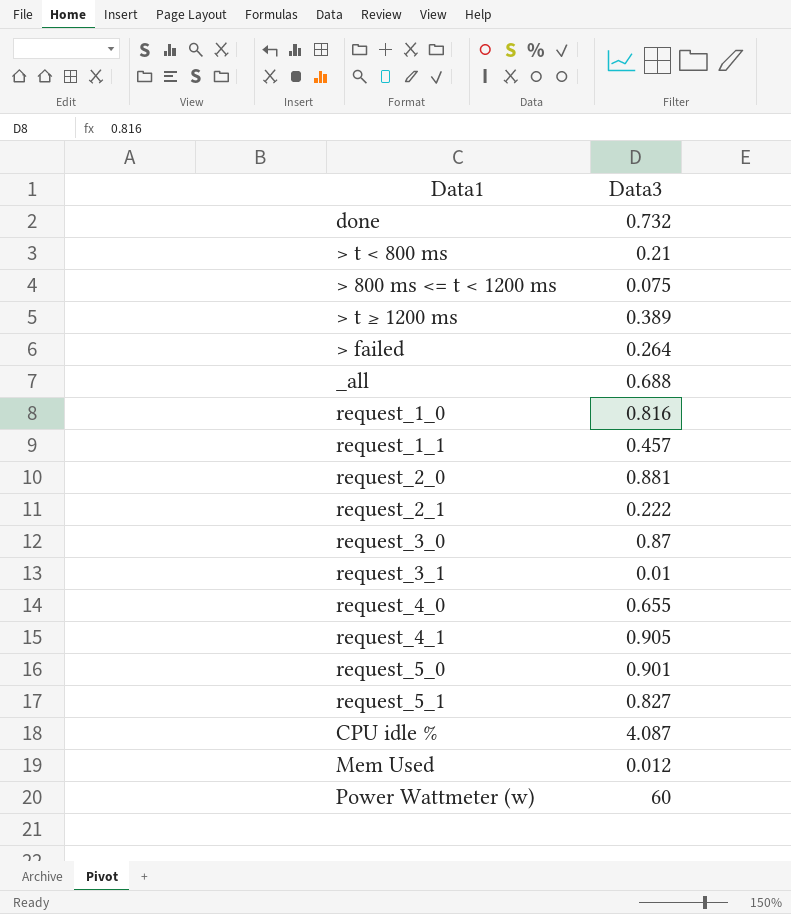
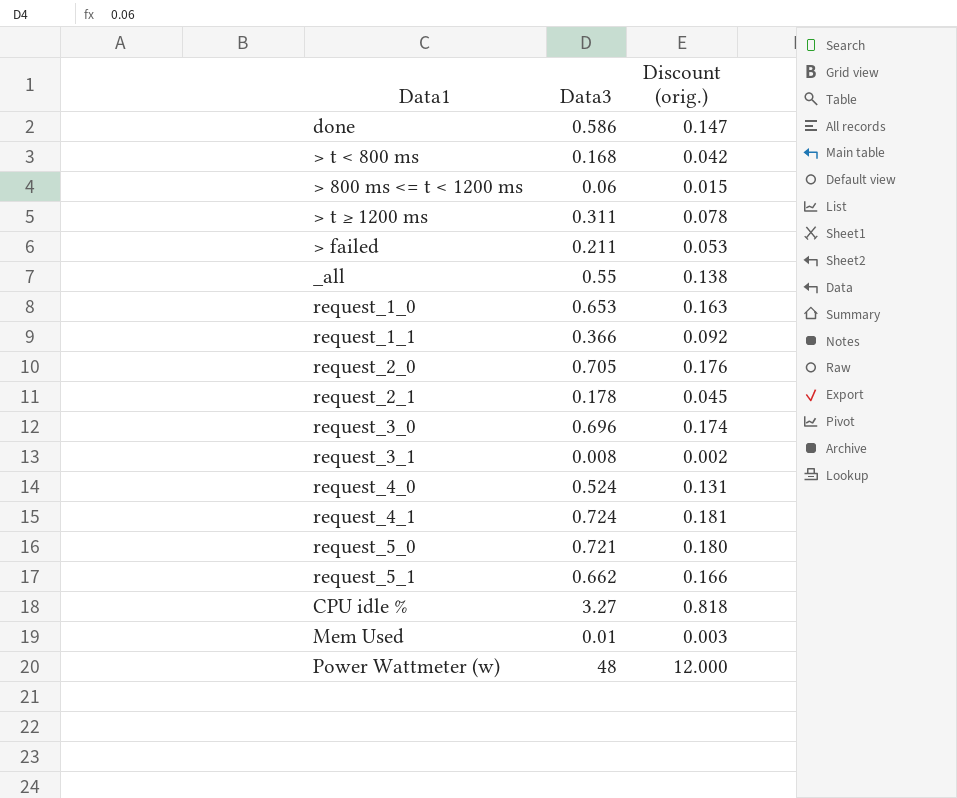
column Discount (orig.) | formula: none -> [Data3] * 0.25
done | Data3: 0.732 -> 0.586
> t < 800 ms | Data3: 0.21 -> 0.168
> 800 ms <= t < 1200 ms | Data3: 0.075 -> 0.06
> t ≥ 1200 ms | Data3: 0.389 -> 0.311
> failed | Data3: 0.264 -> 0.211
_all | Data3: 0.688 -> 0.55
request_1_0 | Data3: 0.816 -> 0.653
request_1_1 | Data3: 0.457 -> 0.366
request_2_0 | Data3: 0.881 -> 0.705
request_2_1 | Data3: 0.222 -> 0.178
request_3_0 | Data3: 0.87 -> 0.696
request_3_1 | Data3: 0.01 -> 0.008
request_4_0 | Data3: 0.655 -> 0.524
request_4_1 | Data3: 0.905 -> 0.724
request_5_0 | Data3: 0.901 -> 0.721
request_5_1 | Data3: 0.827 -> 0.662
CPU idle % | Data3: 4.087 -> 3.27
Mem Used | Data3: 0.012 -> 0.01
Power Wattmeter (w) | Data3: 60 -> 48

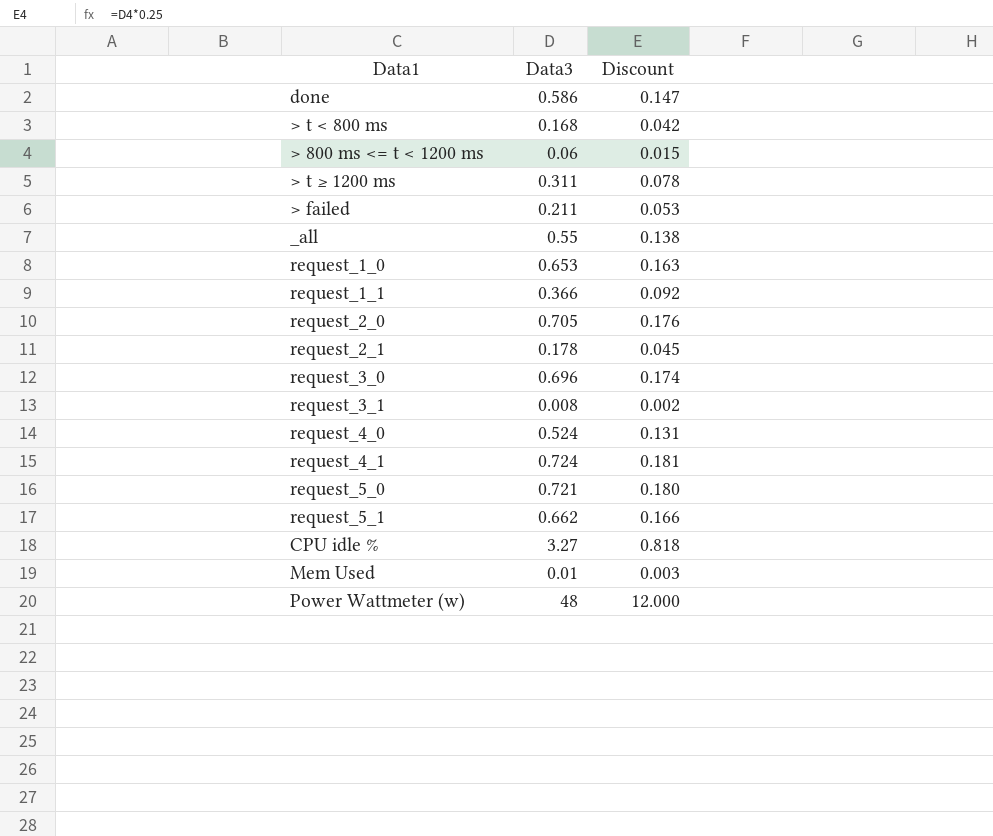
column name: Discount (orig.) -> Discount

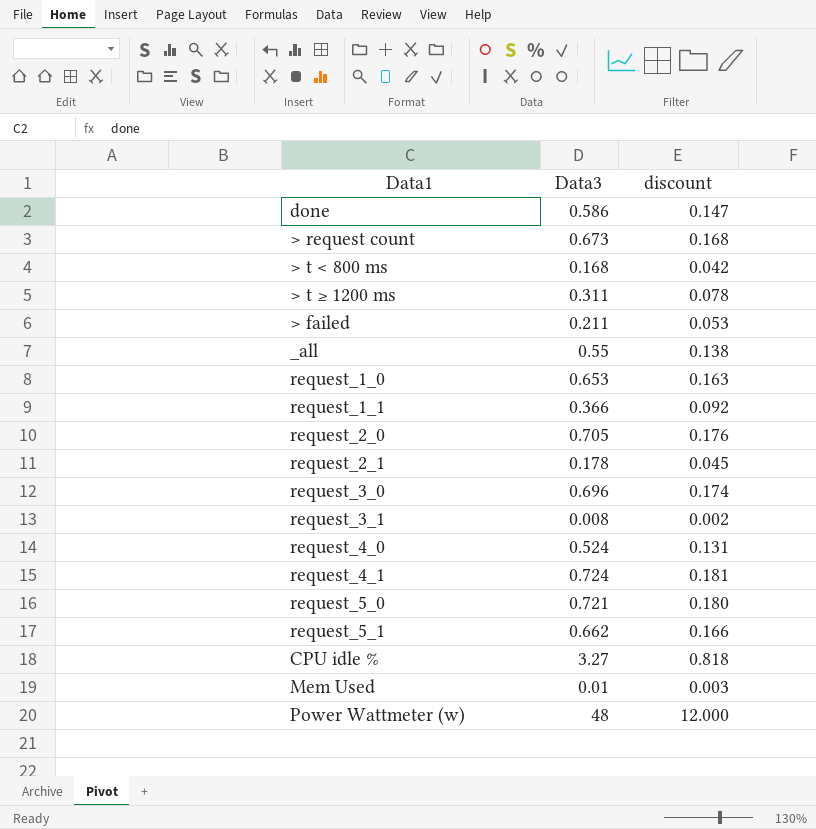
column name: Discount -> discount
row > 800 ms <= t < 1200 ms: 0.06 | 0.015 -> none
row > request count: none -> 0.673 | 0.168

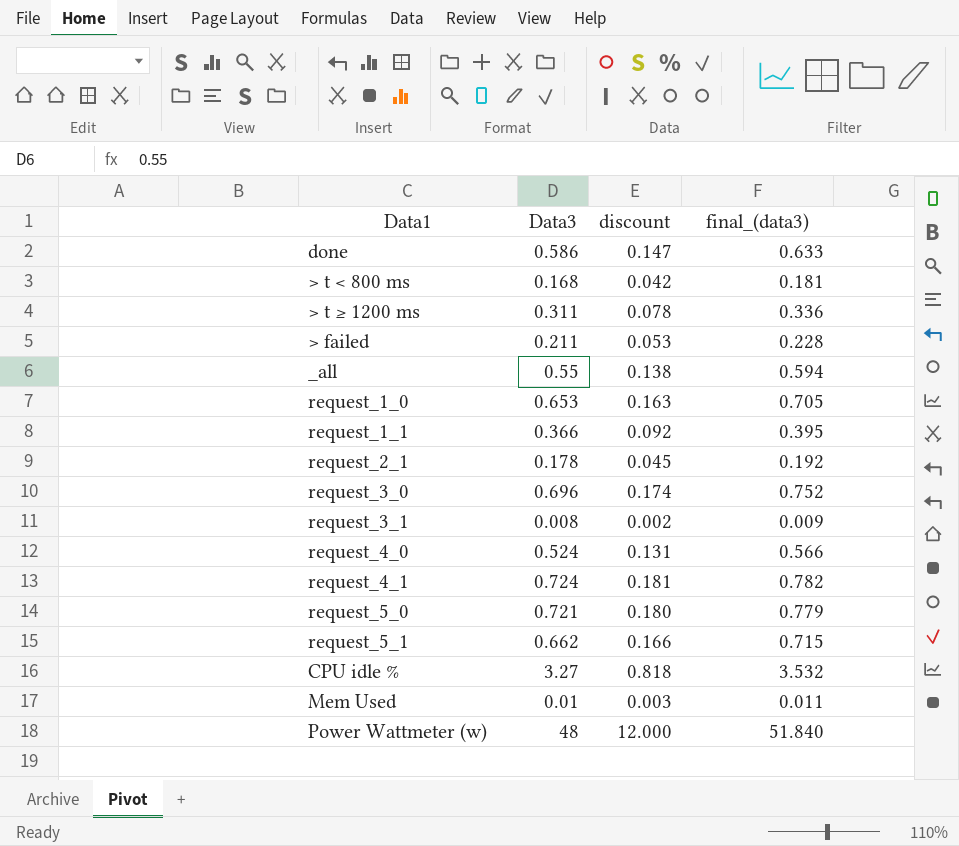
column final_(data3) | formula: none -> [Data3] * 1.08
row > request count: 0.673 | 0.168 -> none
row request_2_0: 0.705 | 0.176 -> none

